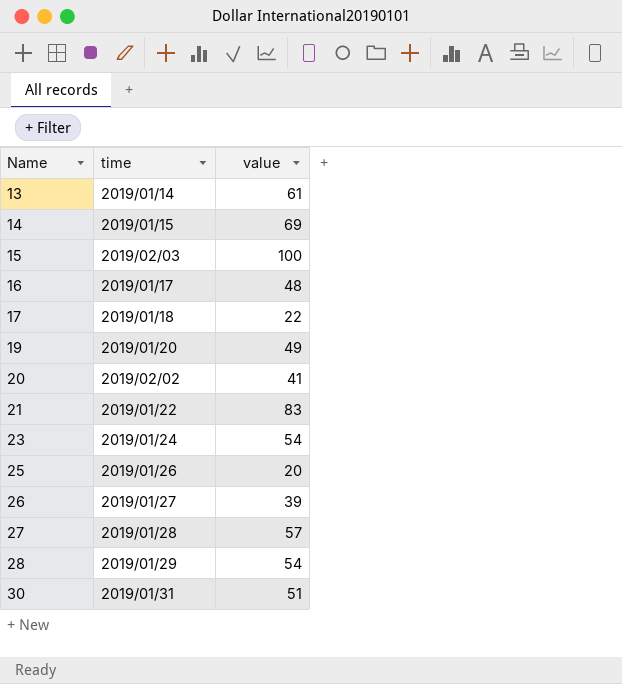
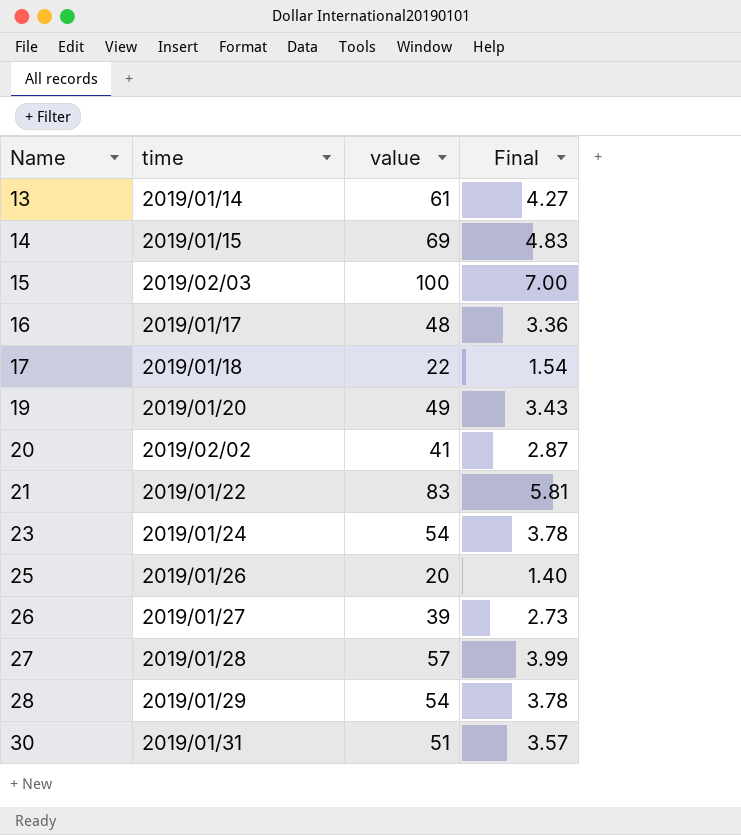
column Final | formula: none -> [value] * 0.07

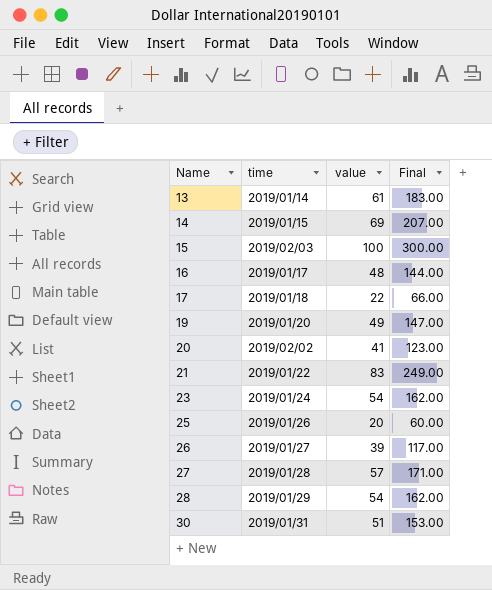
column Final | formula: [value] * 0.07 -> [value] * 3

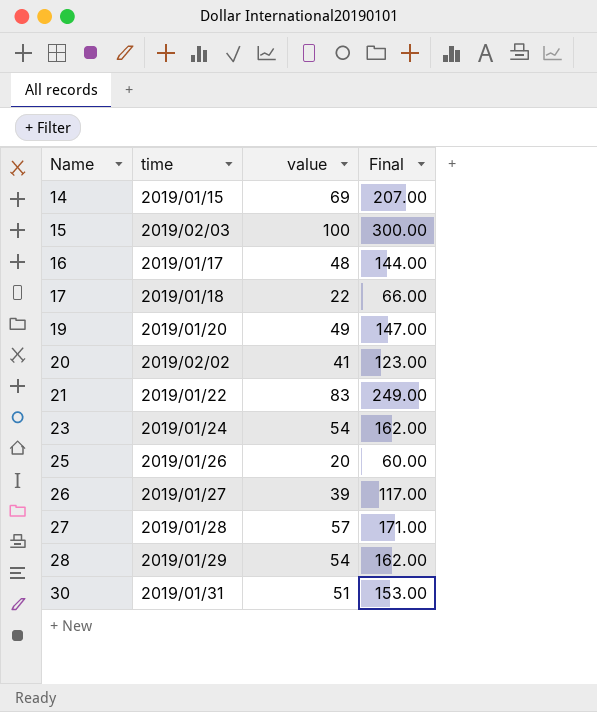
row 13: 2019/01/14 | 61 | 183.00 -> none

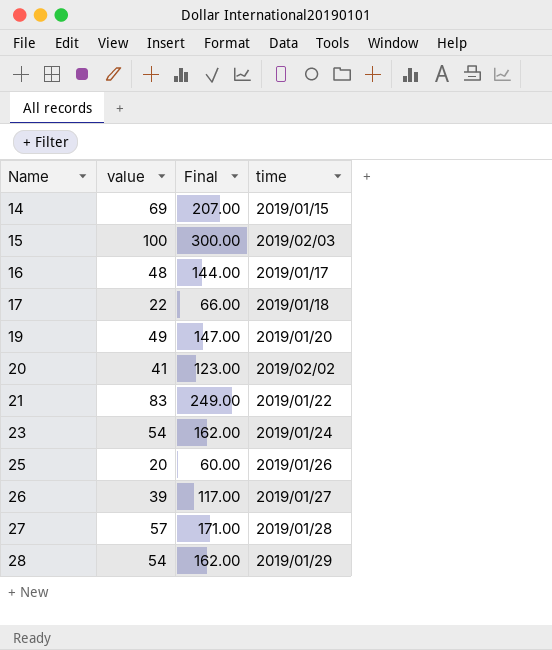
column time | position: 2 -> 4
row 30: 2019/01/31 | 51 | 153.00 -> none

